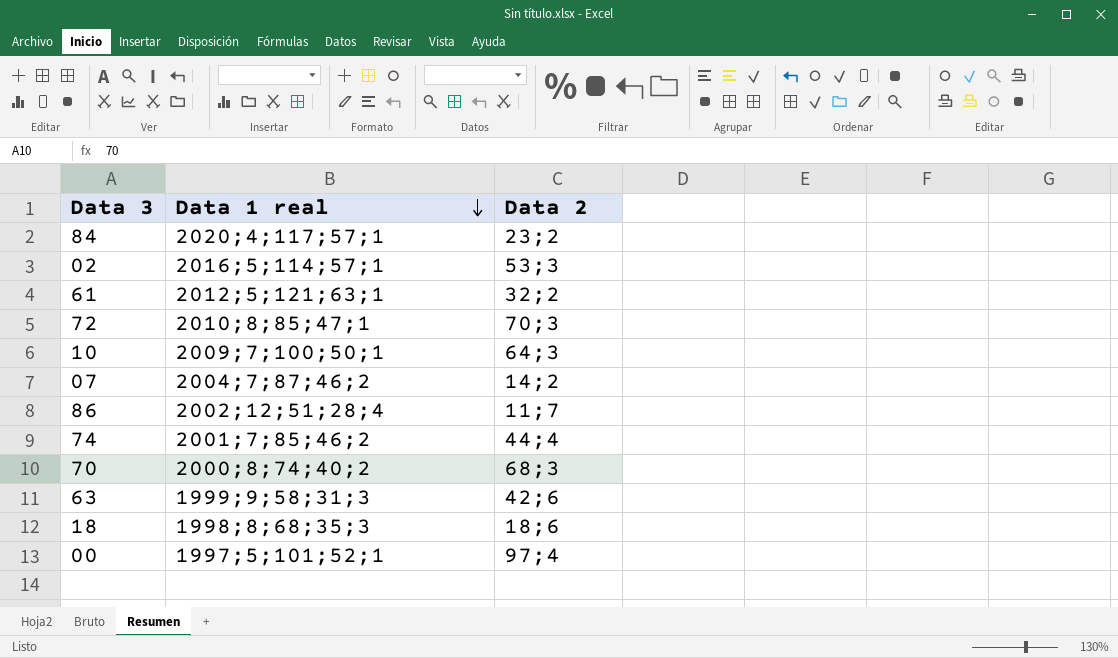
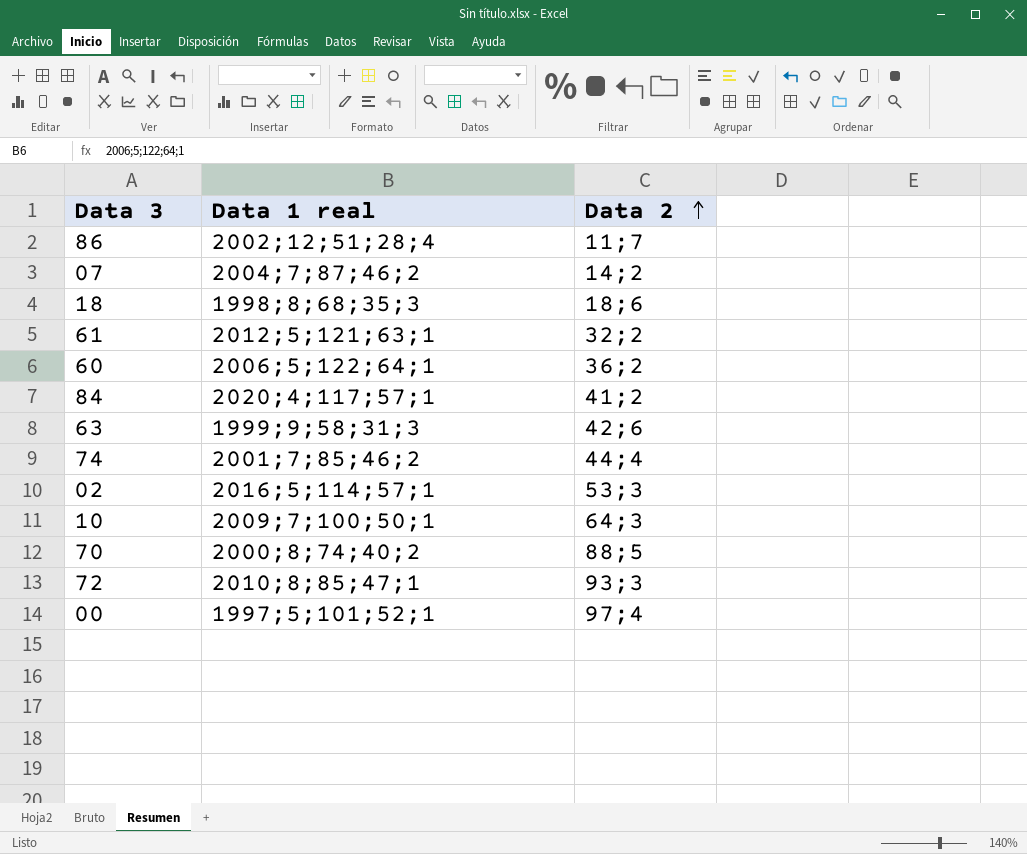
row order: Data 1 real descending -> Data 2 ascending
row 60: none -> 2006;5;122;64;1 | 36;2
84 | Data 2: 23;2 -> 41;2
70 | Data 2: 68;3 -> 88;5
72 | Data 2: 70;3 -> 93;3

